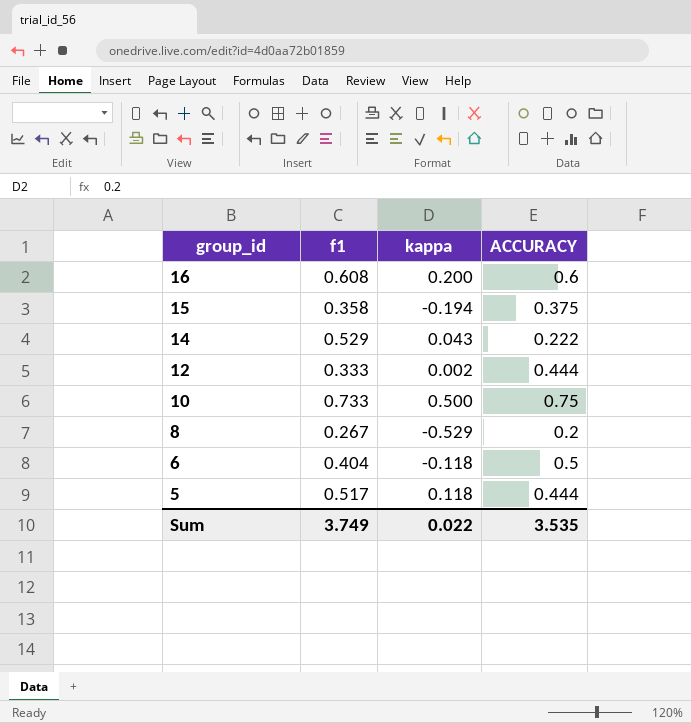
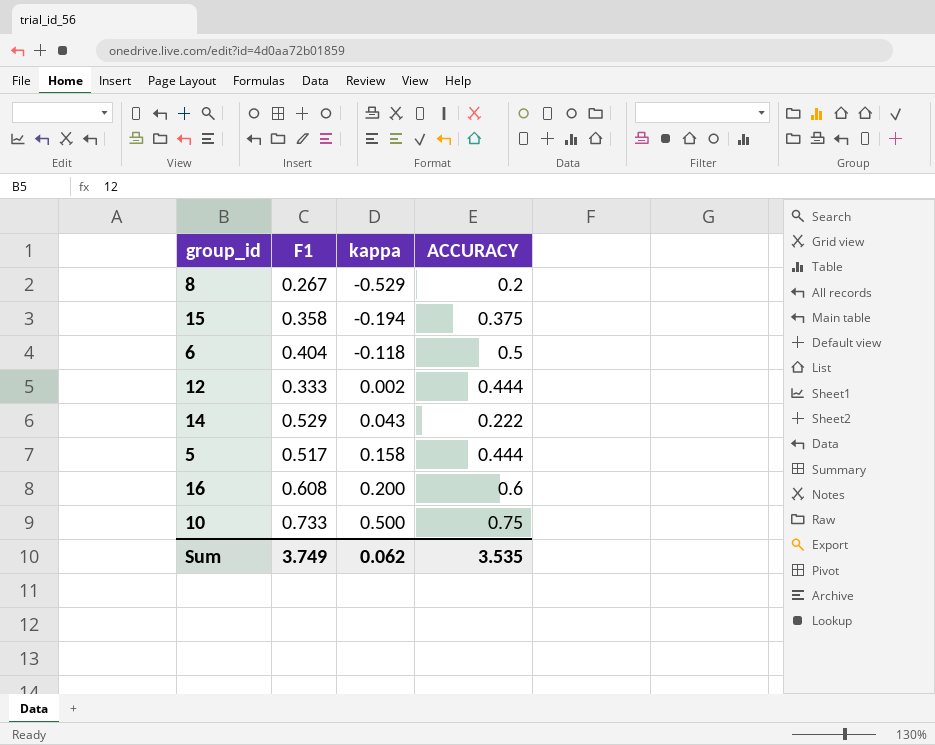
row order: group_id descending -> kappa ascending
column name: f1 -> F1
5 | kappa: 0.118 -> 0.158
Sum | kappa: 0.022 -> 0.062

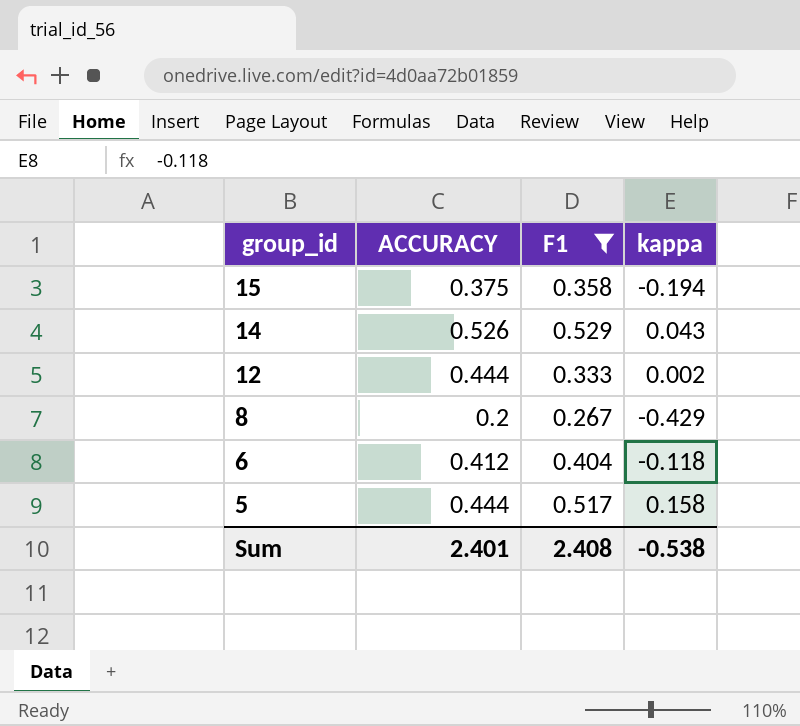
filter: none -> F1 <= 0.529
row order: kappa ascending -> group_id descending
column ACCURACY | position: 4 -> 2
14 | ACCURACY: 0.222 -> 0.526
8 | kappa: -0.529 -> -0.429
6 | ACCURACY: 0.5 -> 0.412
Sum | ACCURACY: 3.535 -> 2.401
Sum | F1: 3.749 -> 2.408
Sum | kappa: 0.062 -> -0.538

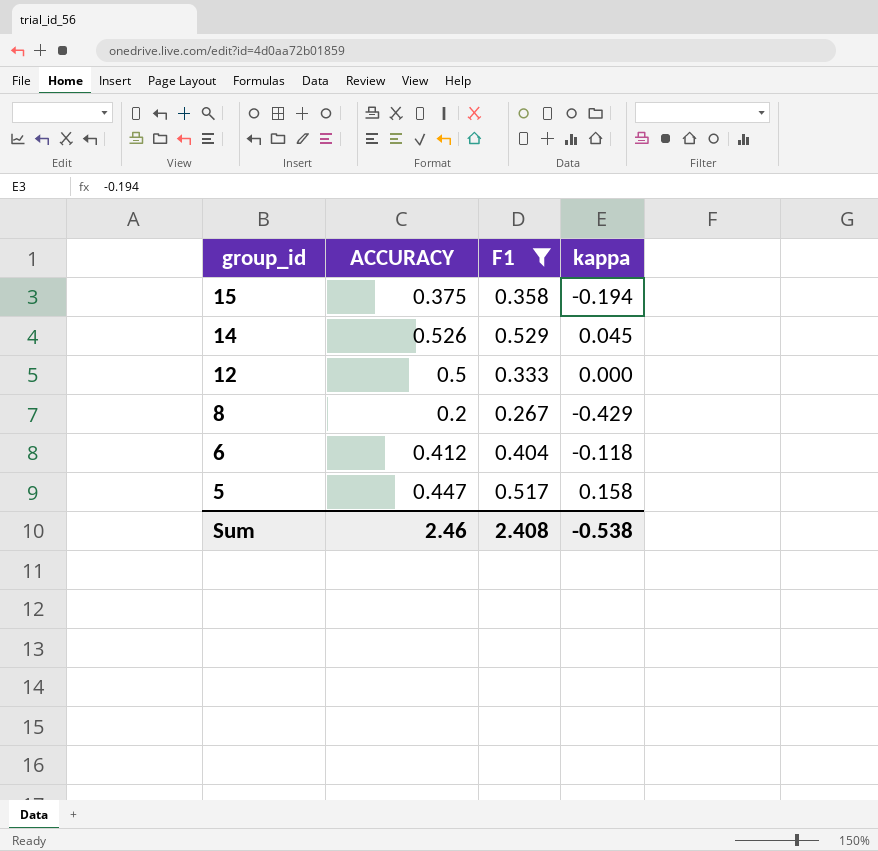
14 | kappa: 0.043 -> 0.045
12 | ACCURACY: 0.444 -> 0.5
12 | kappa: 0.002 -> 0.000
5 | ACCURACY: 0.444 -> 0.447
Sum | ACCURACY: 2.401 -> 2.46

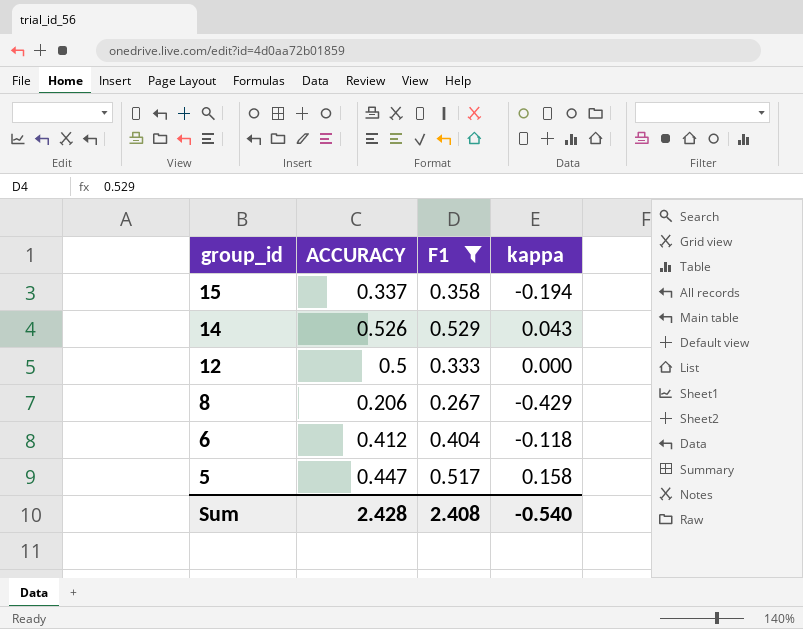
15 | ACCURACY: 0.375 -> 0.337
14 | kappa: 0.045 -> 0.043
8 | ACCURACY: 0.2 -> 0.206
Sum | ACCURACY: 2.46 -> 2.428
Sum | kappa: -0.538 -> -0.540

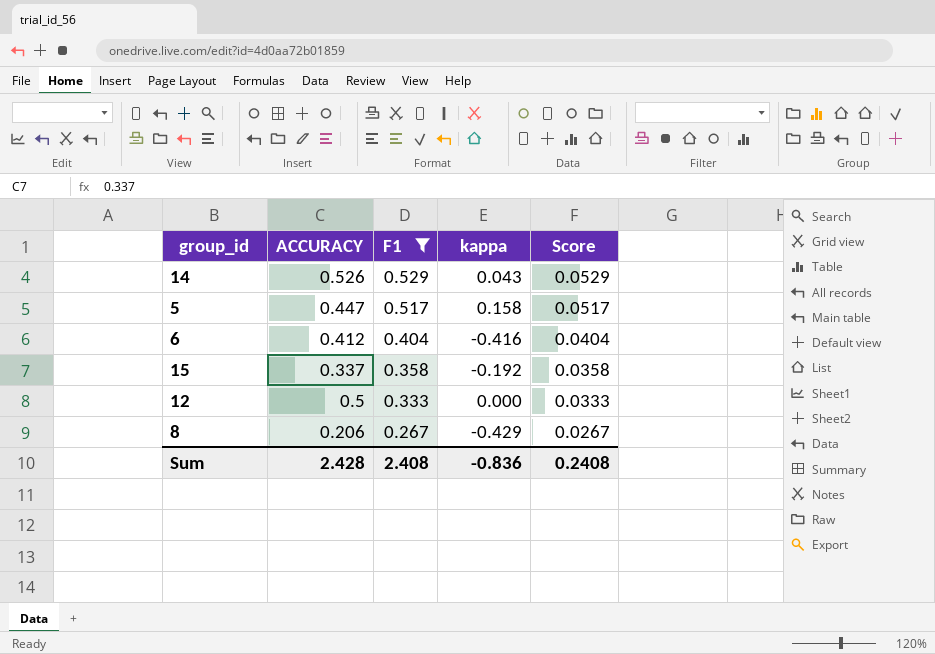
row order: group_id descending -> F1 descending
column Score | formula: none -> [F1] * 0.1
6 | kappa: -0.118 -> -0.416
15 | kappa: -0.194 -> -0.192
Sum | kappa: -0.540 -> -0.836

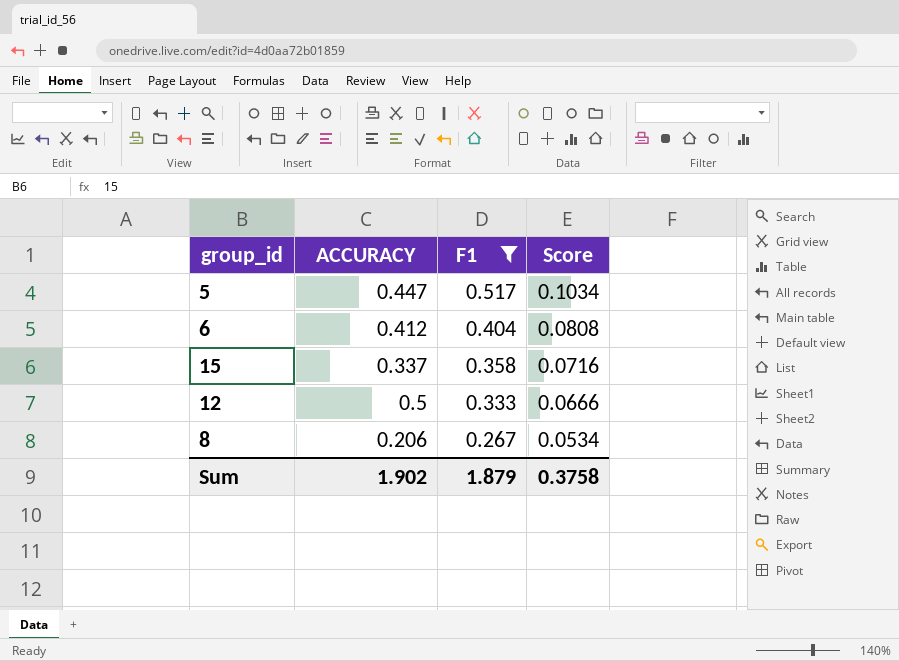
column kappa | position: 4 -> none
column Score | formula: [F1] * 0.1 -> [F1] * 0.2
row 14: 0.526 | 0.529 | 0.043 | 0.0529 -> none
Sum | ACCURACY: 2.428 -> 1.902
Sum | F1: 2.408 -> 1.879
Sum | Score: 0.2408 -> 0.3758

